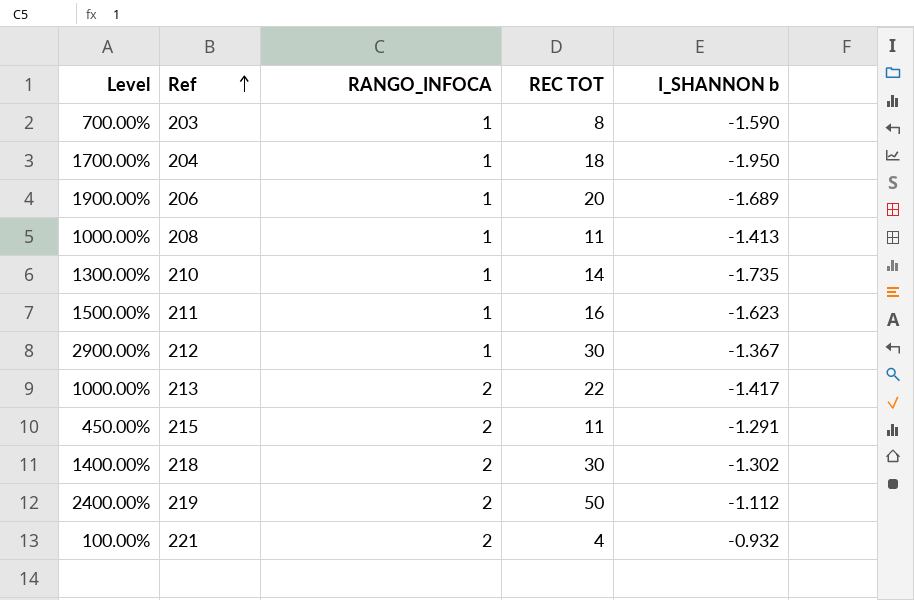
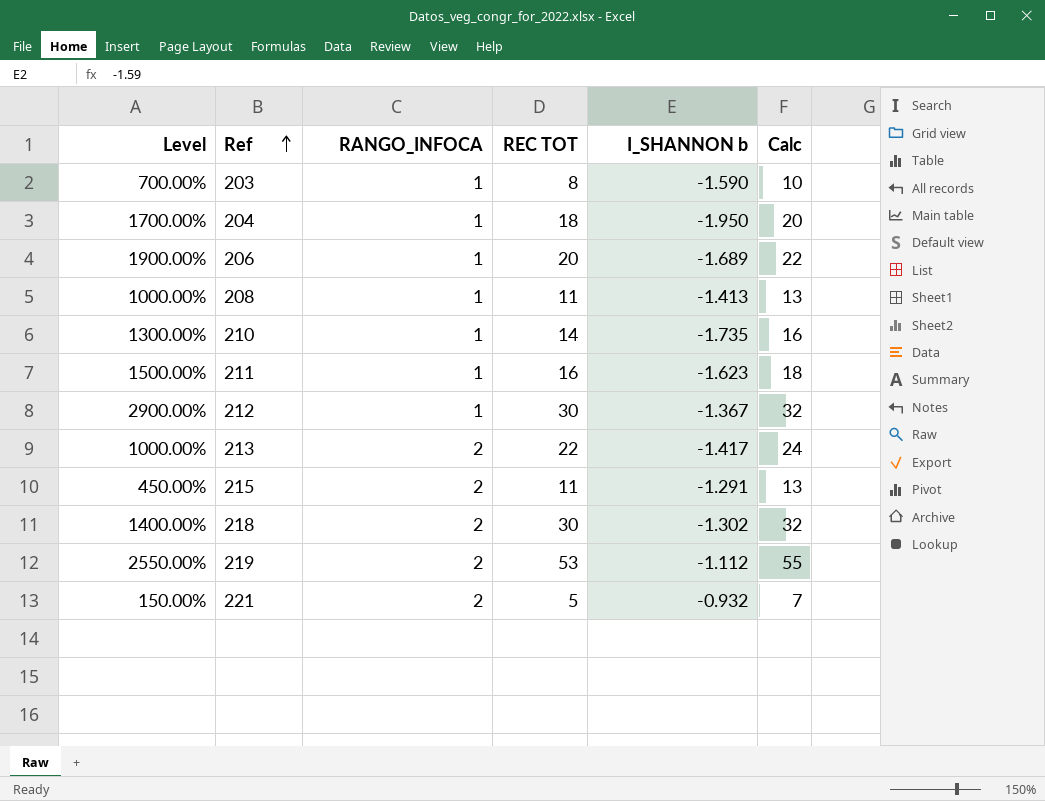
column Calc | formula: none -> [REC TOT] + 2
219 | Level: 2400.00% -> 2550.00%
219 | REC TOT: 50 -> 53
221 | Level: 100.00% -> 150.00%
221 | REC TOT: 4 -> 5

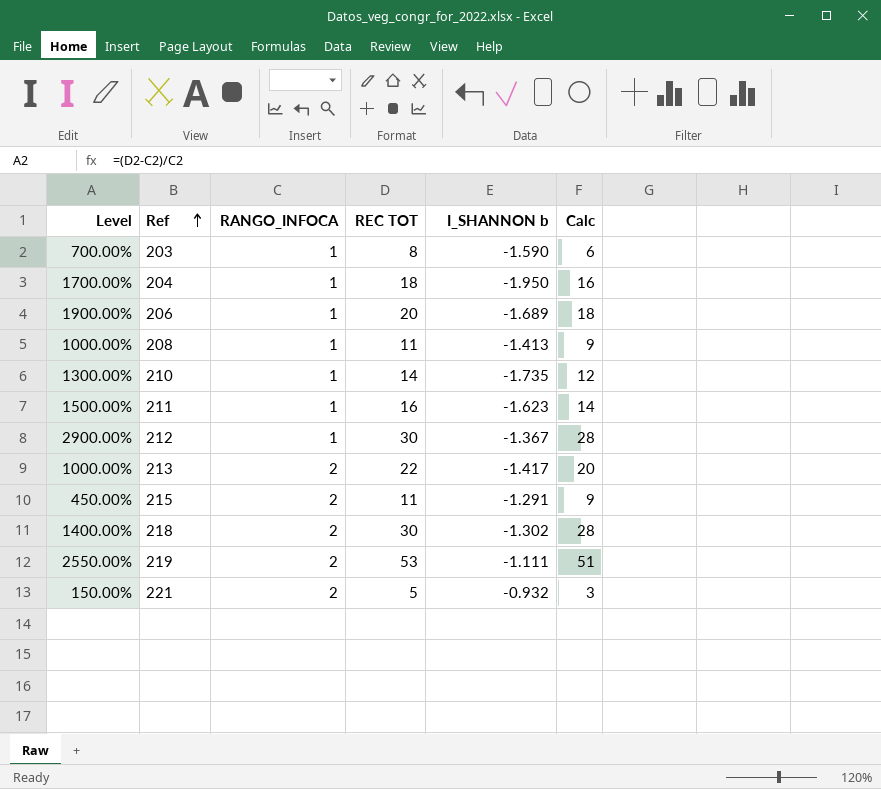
column Calc | formula: [REC TOT] + 2 -> [REC TOT] - 2
219 | I_SHANNON b: -1.112 -> -1.111

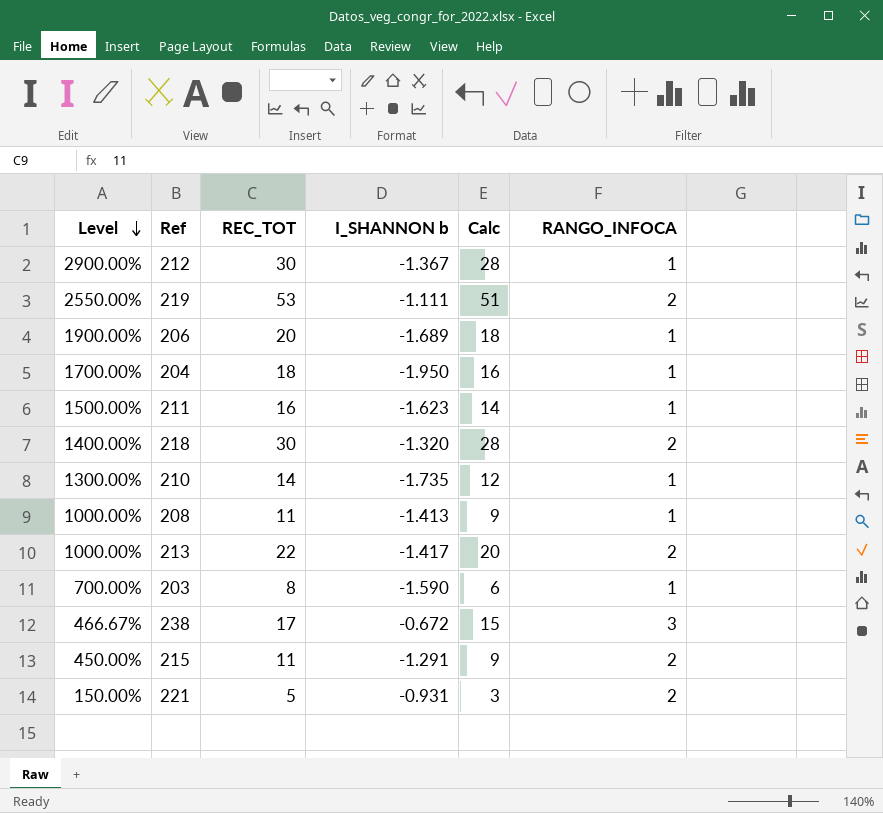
row order: Ref ascending -> Level descending
column name: REC TOT -> REC_TOT
column RANGO_INFOCA | position: 3 -> 6
218 | I_SHANNON b: -1.302 -> -1.320
row 238: none -> 466.67% | 17 | -0.672 | 15 | 3
221 | I_SHANNON b: -0.932 -> -0.931

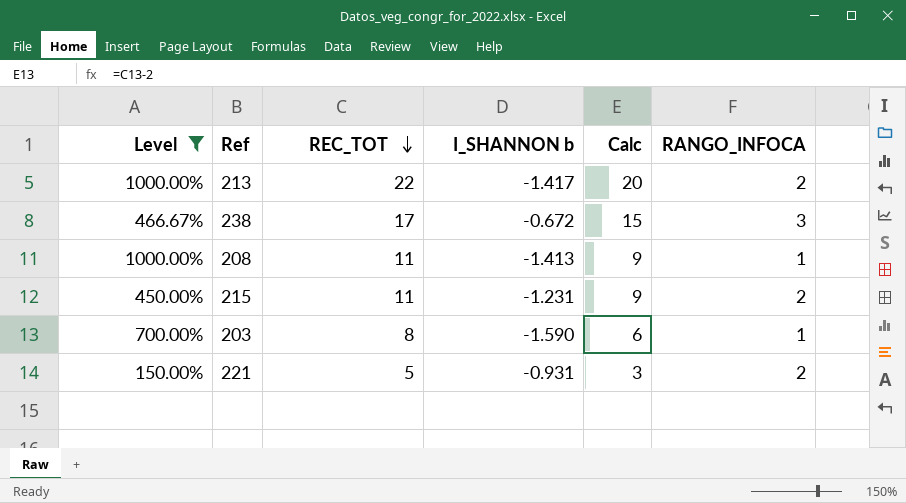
filter: none -> Level <= 1000.00%
row order: Level descending -> REC_TOT descending
215 | I_SHANNON b: -1.291 -> -1.231

